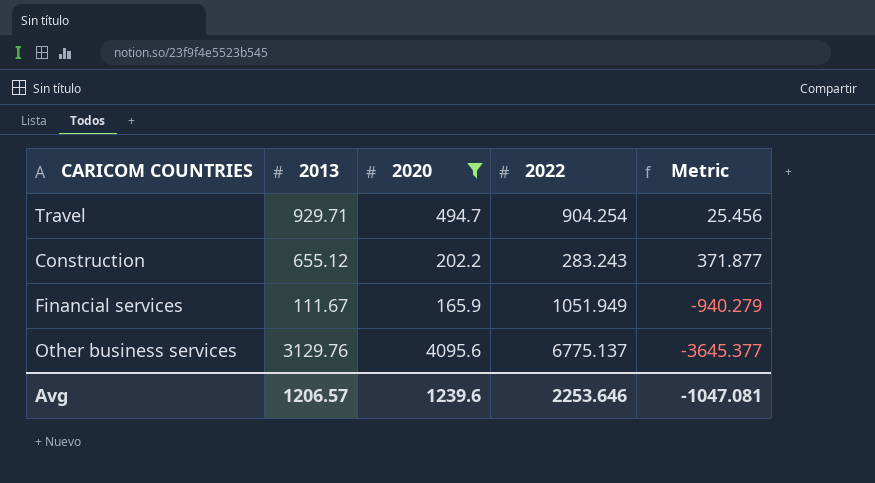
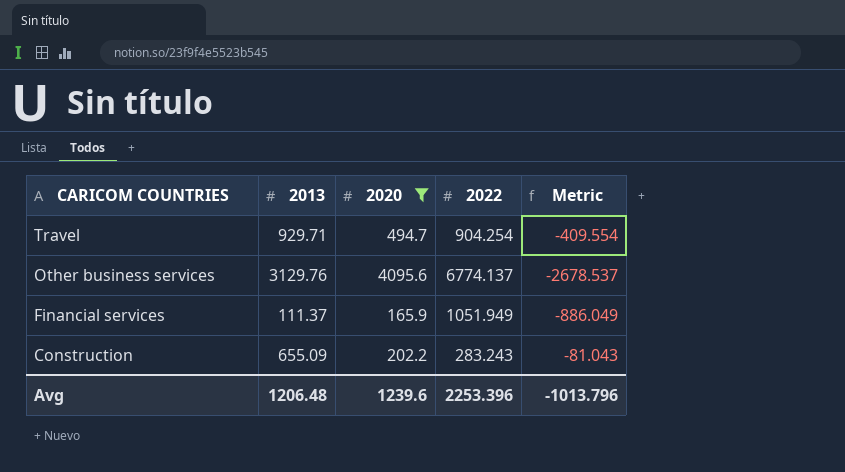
row order: none -> CARICOM COUNTRIES descending
column Metric | formula: [2013] - [2022] -> [2020] - [2022]
Other business services | 2022: 6775.137 -> 6774.137
Financial services | 2013: 111.67 -> 111.37
Construction | 2013: 655.12 -> 655.09
Avg | 2013: 1206.57 -> 1206.48
Avg | 2022: 2253.646 -> 2253.396
Avg | Metric: -1047.081 -> -1013.796

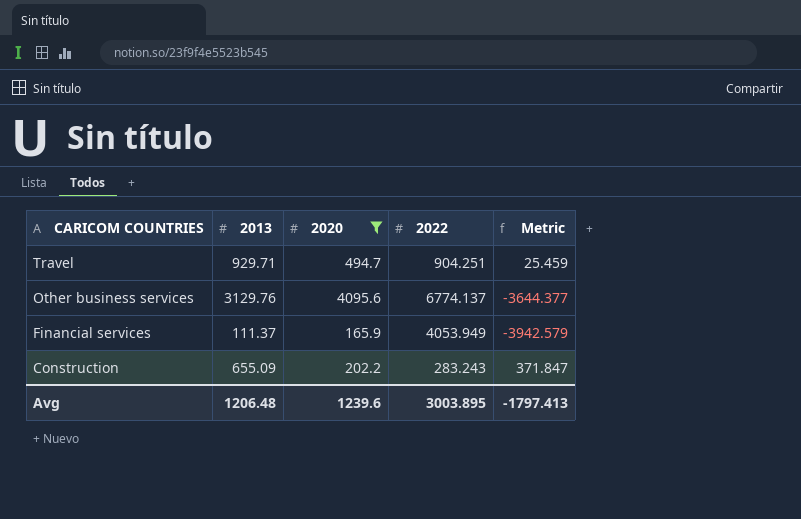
column Metric | formula: [2020] - [2022] -> [2013] - [2022]
Travel | 2022: 904.254 -> 904.251
Financial services | 2022: 1051.949 -> 4053.949
Avg | 2022: 2253.396 -> 3003.895
Avg | Metric: -1013.796 -> -1797.413

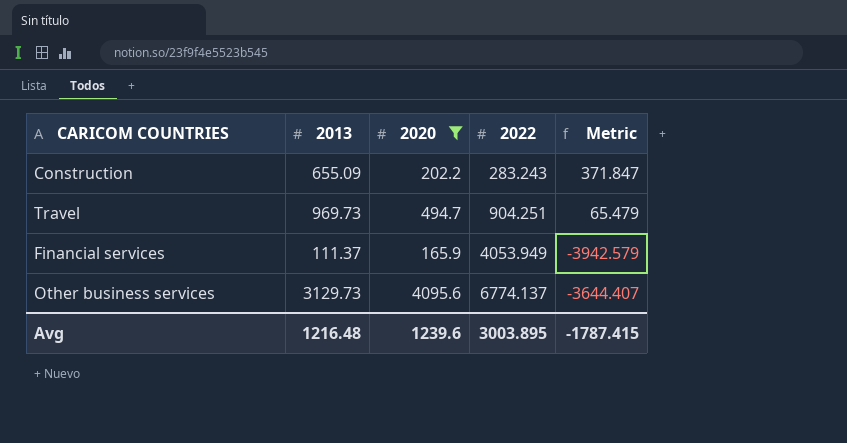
row order: CARICOM COUNTRIES descending -> 2022 ascending
Travel | 2013: 929.71 -> 969.73
Travel | Metric: 25.459 -> 65.479
Other business services | 2013: 3129.76 -> 3129.73
Other business services | Metric: -3644.377 -> -3644.407
Avg | 2013: 1206.48 -> 1216.48
Avg | Metric: -1797.413 -> -1787.415

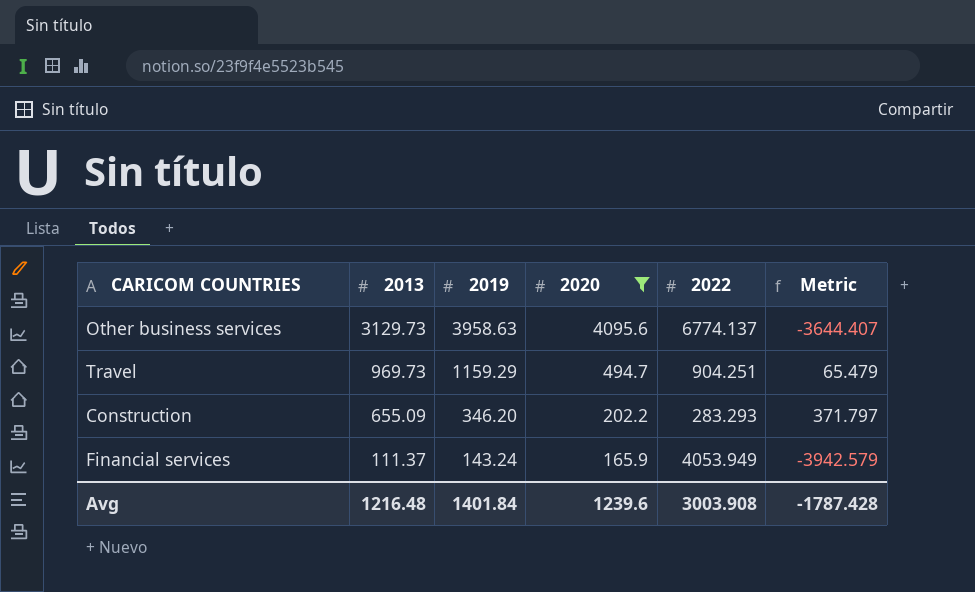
row order: 2022 ascending -> 2013 descending
column 2019 | position: none -> 3
Construction | 2022: 283.243 -> 283.293
Construction | Metric: 371.847 -> 371.797
Avg | 2022: 3003.895 -> 3003.908
Avg | Metric: -1787.415 -> -1787.428

